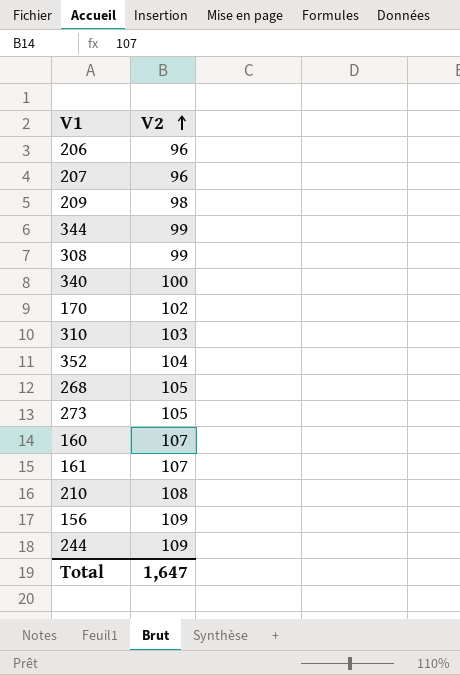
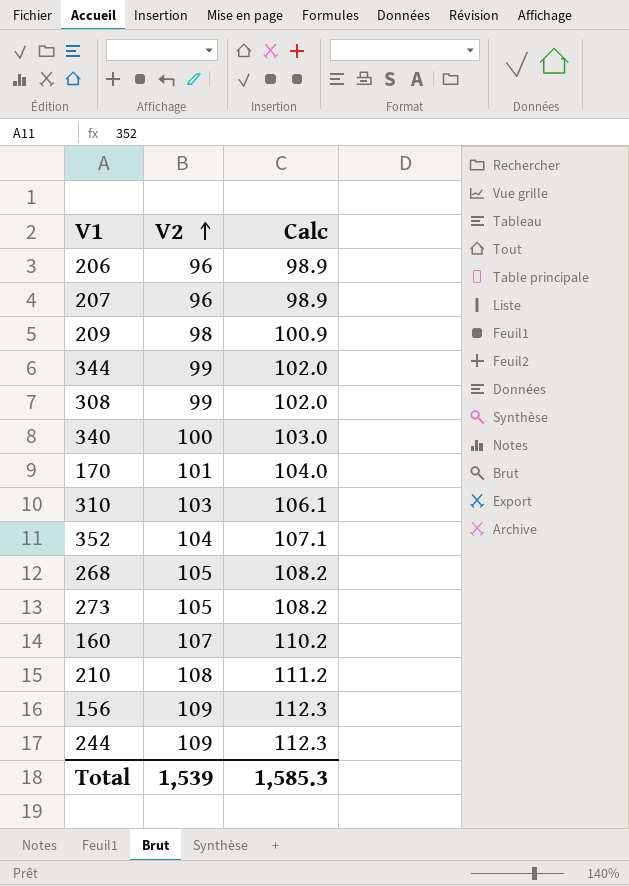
column Calc | formula: none -> [V2] * 1.03
row 161: 107 -> none
170 | V2: 102 -> 101
Total | V2: 1,647 -> 1,539

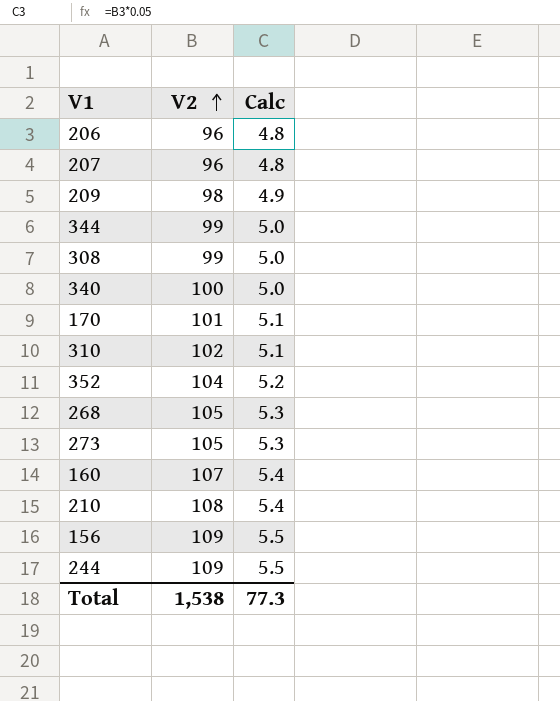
column Calc | formula: [V2] * 1.03 -> [V2] * 0.05
310 | V2: 103 -> 102
Total | V2: 1,539 -> 1,538
Total | Calc: 1,585.3 -> 77.3

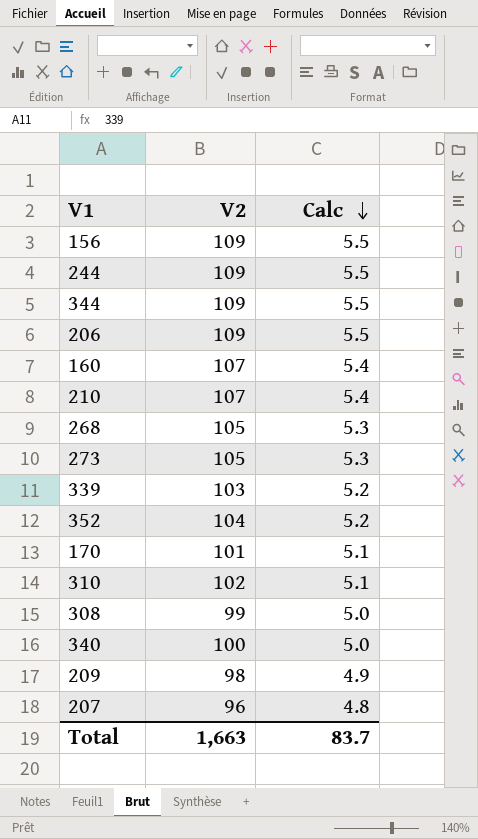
row order: V2 ascending -> Calc descending
344 | V2: 99 -> 109
344 | Calc: 5.0 -> 5.5
206 | V2: 96 -> 109
206 | Calc: 4.8 -> 5.5
210 | V2: 108 -> 107
row 339: none -> 103 | 5.2
Total | V2: 1,538 -> 1,663
Total | Calc: 77.3 -> 83.7

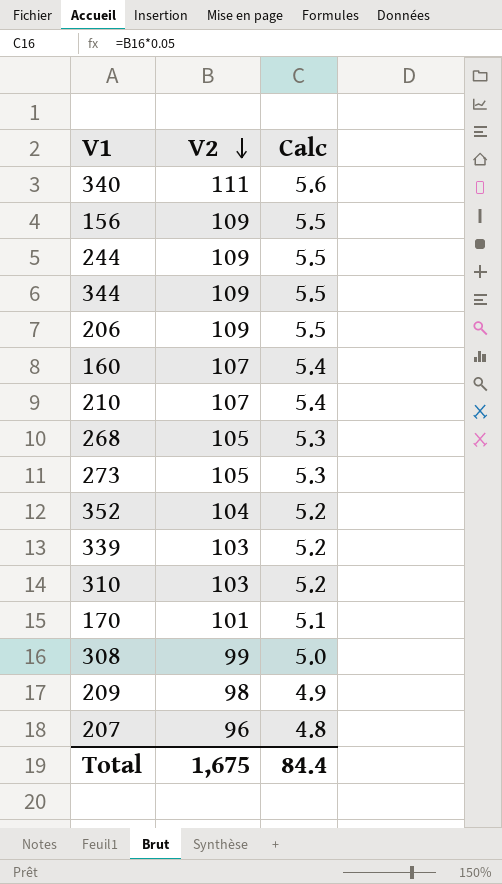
row order: Calc descending -> V2 descending
340 | V2: 100 -> 111
340 | Calc: 5.0 -> 5.6
310 | V2: 102 -> 103
310 | Calc: 5.1 -> 5.2
Total | V2: 1,663 -> 1,675
Total | Calc: 83.7 -> 84.4

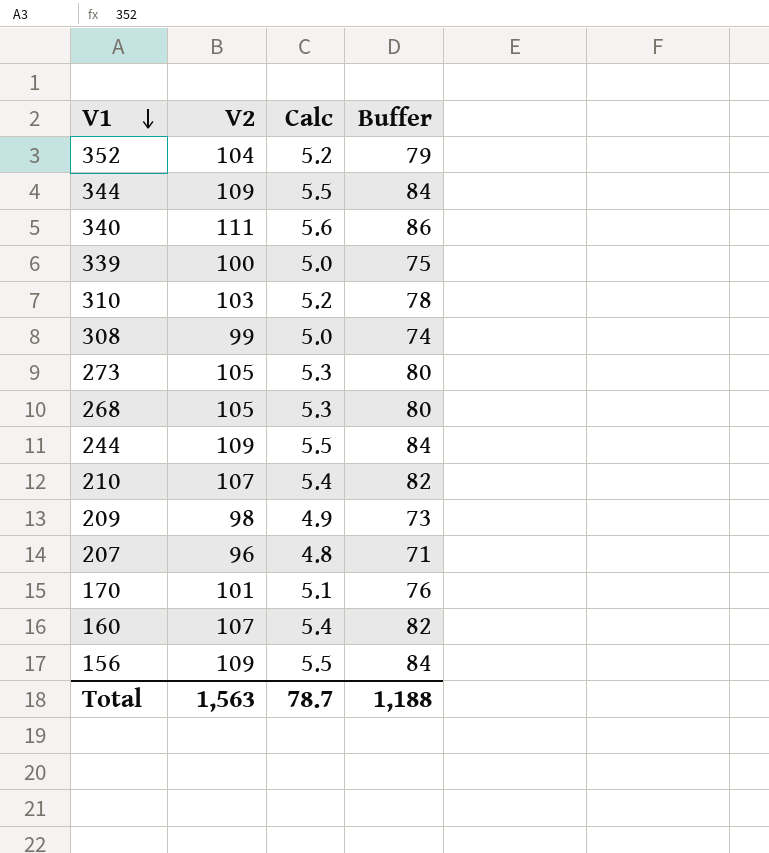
row order: V2 descending -> V1 descending
column Buffer | formula: none -> [V2] - 25
row 206: 109 | 5.5 -> none
339 | V2: 103 -> 100
339 | Calc: 5.2 -> 5.0
Total | V2: 1,675 -> 1,563
Total | Calc: 84.4 -> 78.7

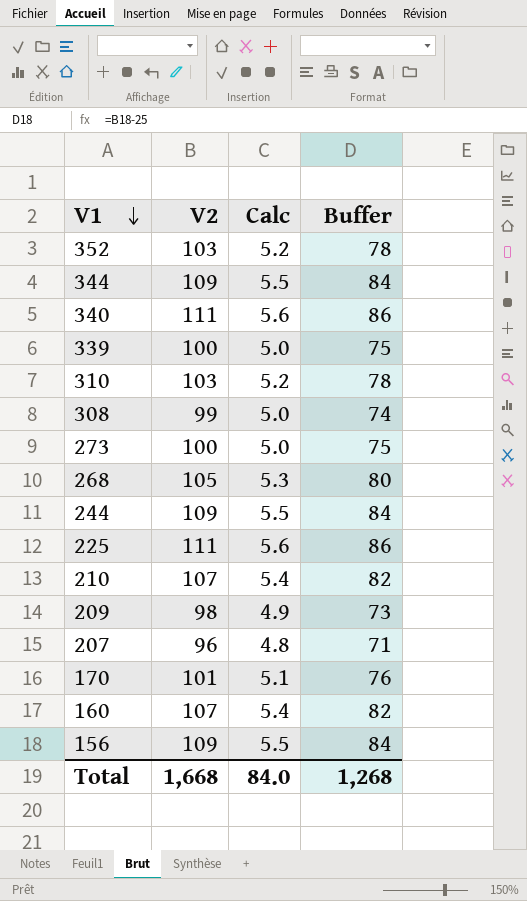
352 | V2: 104 -> 103
352 | Buffer: 79 -> 78
273 | V2: 105 -> 100
273 | Calc: 5.3 -> 5.0
273 | Buffer: 80 -> 75
row 225: none -> 111 | 5.6 | 86
Total | V2: 1,563 -> 1,668
Total | Calc: 78.7 -> 84.0
Total | Buffer: 1,188 -> 1,268

